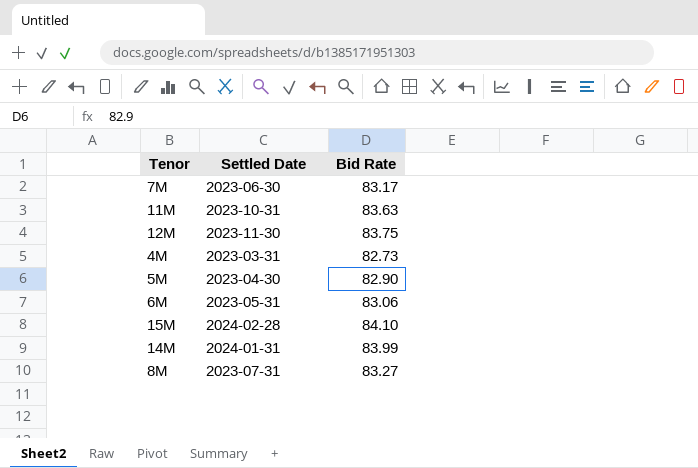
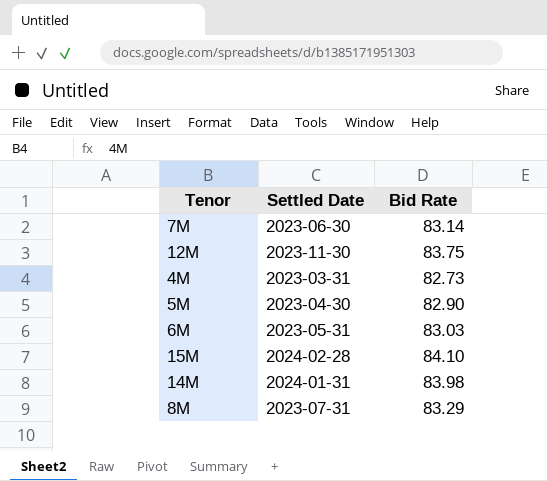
row 11M: 2023-10-31 | 83.63 -> none
7M | Bid Rate: 83.17 -> 83.14
6M | Bid Rate: 83.06 -> 83.03
14M | Bid Rate: 83.99 -> 83.98
8M | Bid Rate: 83.27 -> 83.29

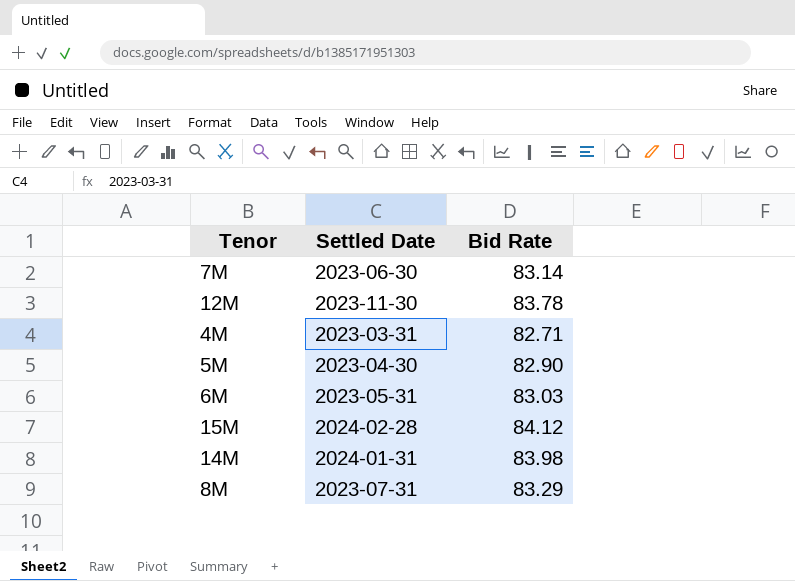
12M | Bid Rate: 83.75 -> 83.78
4M | Bid Rate: 82.73 -> 82.71
15M | Bid Rate: 84.10 -> 84.12

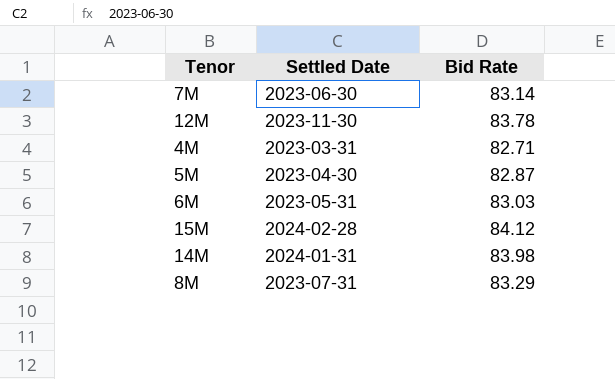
5M | Bid Rate: 82.90 -> 82.87

